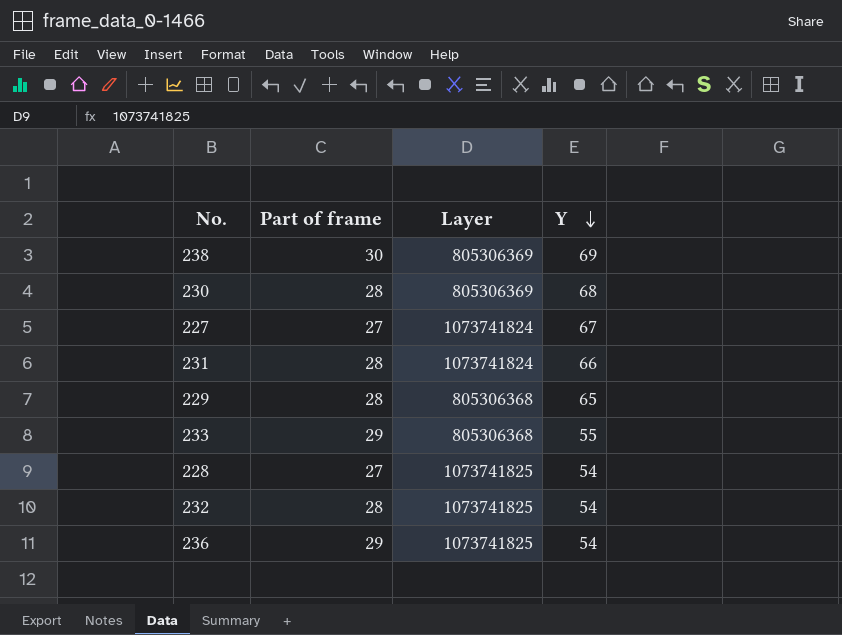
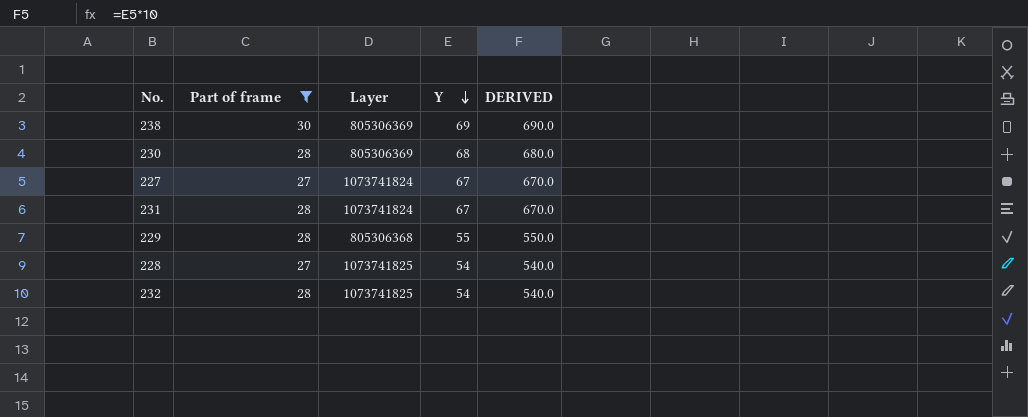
filter: none -> Part of frame != 29
column DERIVED | formula: none -> [Y] * 10
231 | Y: 66 -> 67
229 | Y: 65 -> 55

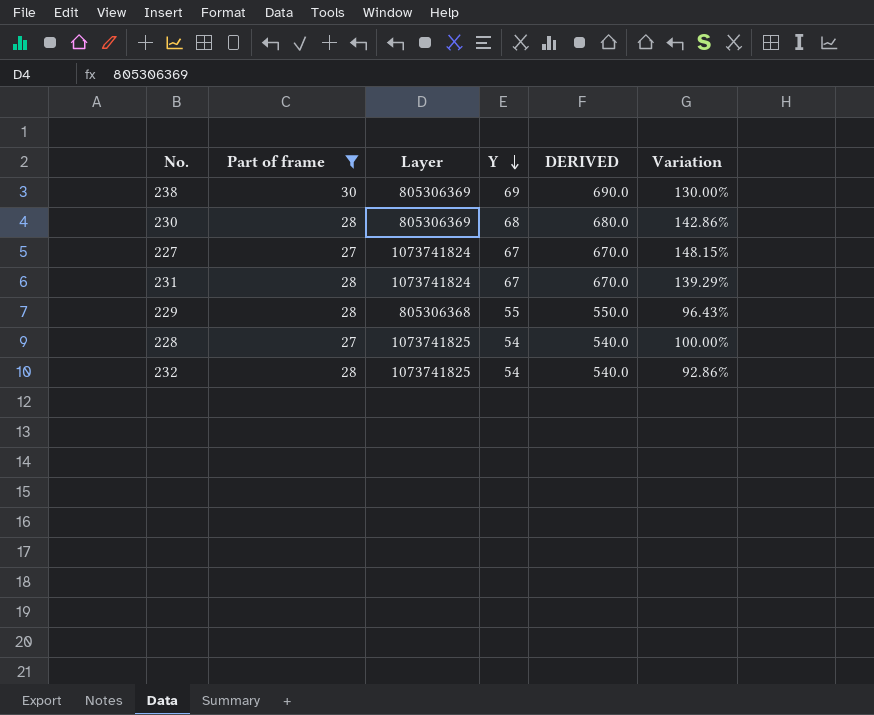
column Variation | formula: none -> ([Y] - [Part of frame]) / [Part of frame]

